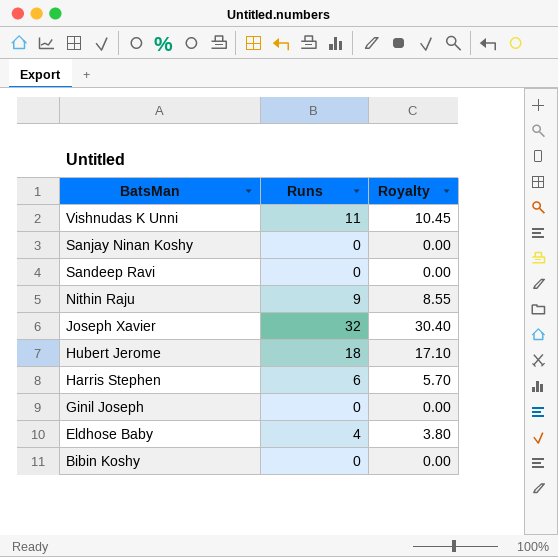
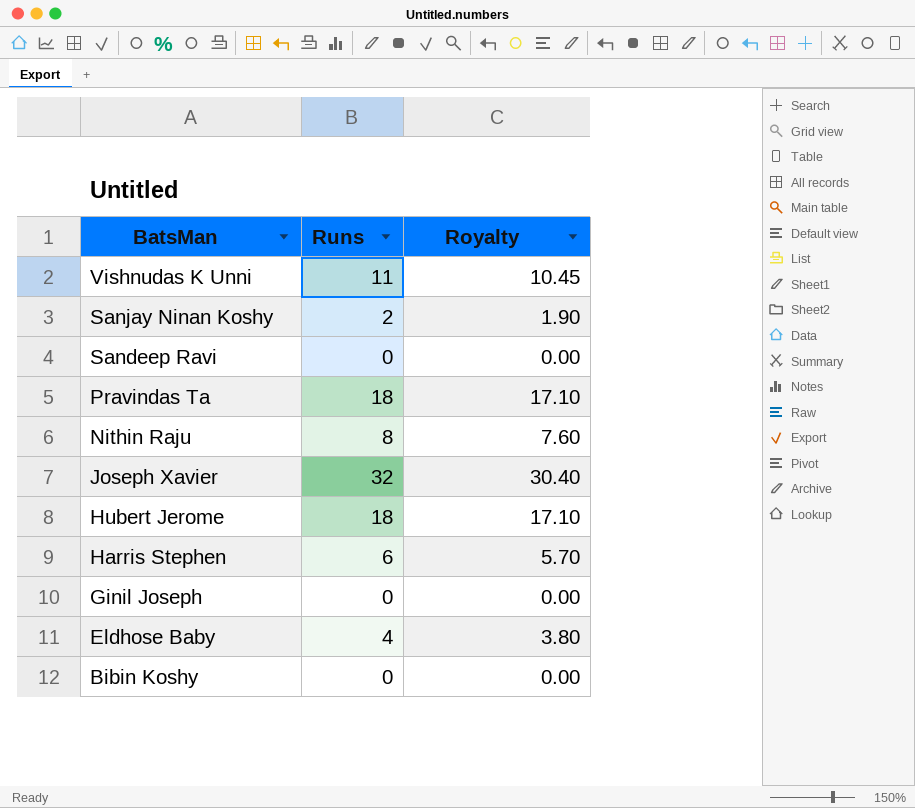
Sanjay Ninan Koshy | Runs: 0 -> 2
Sanjay Ninan Koshy | Royalty: 0.00 -> 1.90
row Pravindas Ta: none -> 18 | 17.10
Nithin Raju | Runs: 9 -> 8
Nithin Raju | Royalty: 8.55 -> 7.60

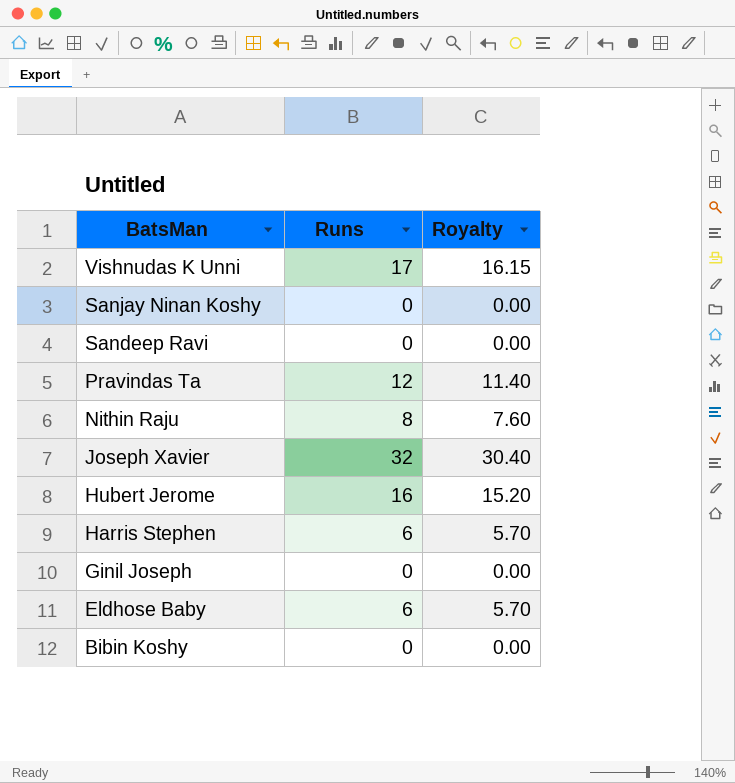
Vishnudas K Unni | Runs: 11 -> 17
Vishnudas K Unni | Royalty: 10.45 -> 16.15
Sanjay Ninan Koshy | Runs: 2 -> 0
Sanjay Ninan Koshy | Royalty: 1.90 -> 0.00
Pravindas Ta | Runs: 18 -> 12
Pravindas Ta | Royalty: 17.10 -> 11.40
Hubert Jerome | Runs: 18 -> 16
Hubert Jerome | Royalty: 17.10 -> 15.20
Eldhose Baby | Runs: 4 -> 6
Eldhose Baby | Royalty: 3.80 -> 5.70

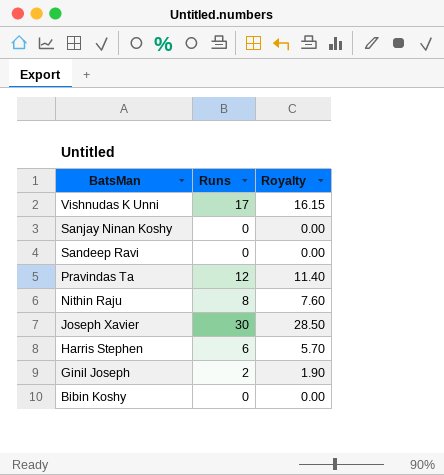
row Hubert Jerome: 16 | 15.20 -> none
row Eldhose Baby: 6 | 5.70 -> none
Joseph Xavier | Runs: 32 -> 30
Joseph Xavier | Royalty: 30.40 -> 28.50
Ginil Joseph | Runs: 0 -> 2
Ginil Joseph | Royalty: 0.00 -> 1.90

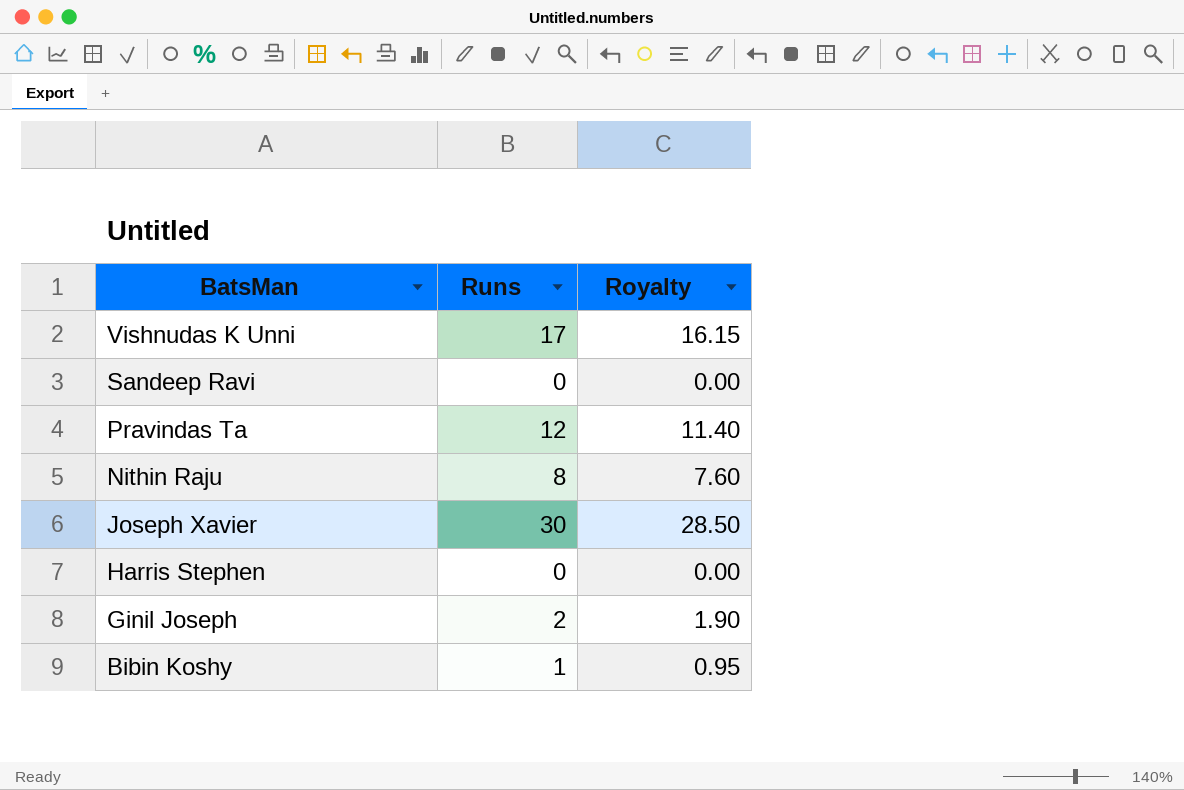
row Sanjay Ninan Koshy: 0 | 0.00 -> none
Harris Stephen | Runs: 6 -> 0
Harris Stephen | Royalty: 5.70 -> 0.00
Bibin Koshy | Runs: 0 -> 1
Bibin Koshy | Royalty: 0.00 -> 0.95

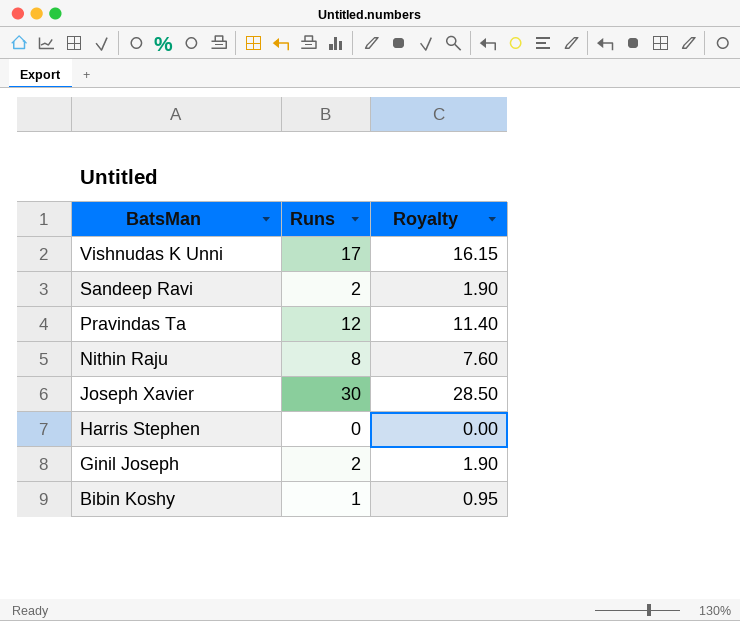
Sandeep Ravi | Runs: 0 -> 2
Sandeep Ravi | Royalty: 0.00 -> 1.90

